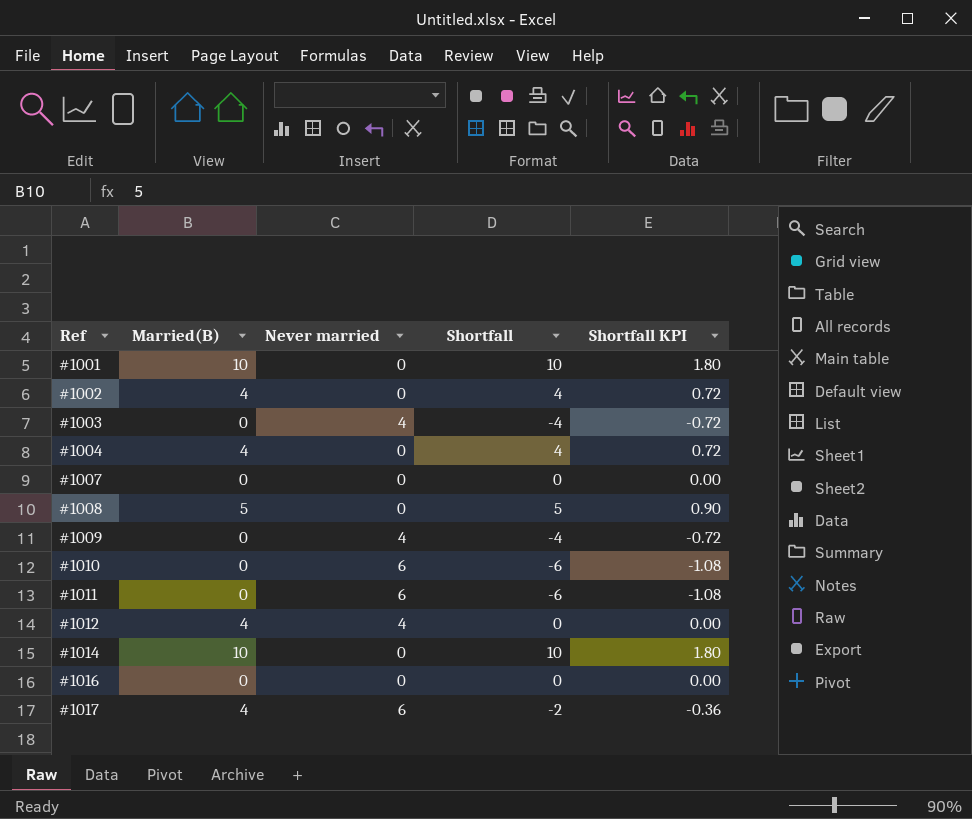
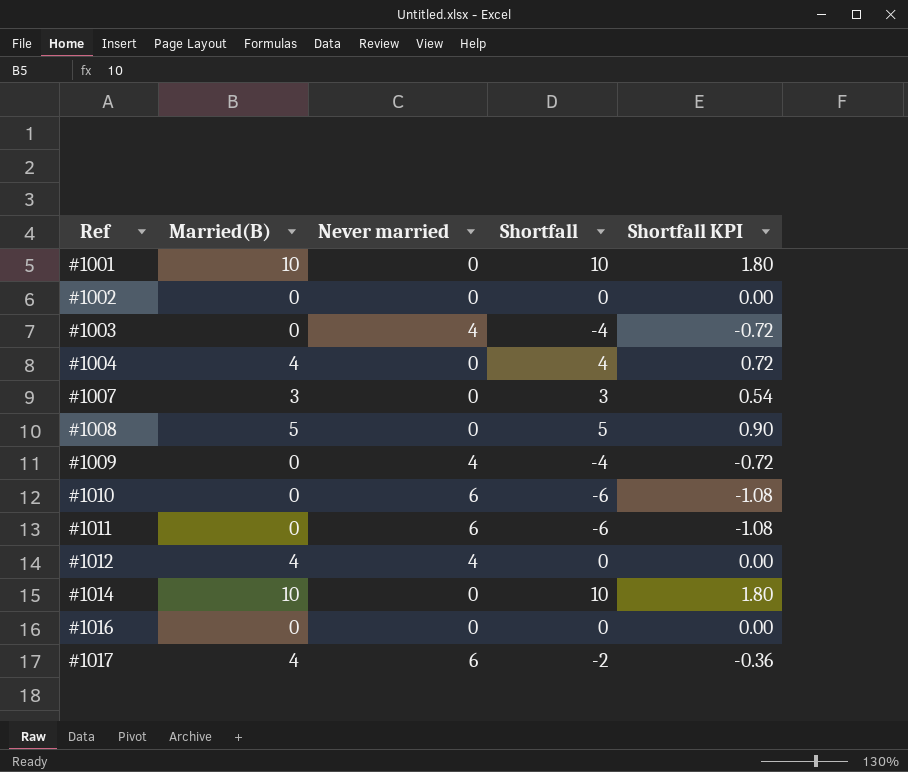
#1002 | Married(B): 4 -> 0
#1002 | Shortfall: 4 -> 0
#1002 | Shortfall KPI: 0.72 -> 0.00
#1007 | Married(B): 0 -> 3
#1007 | Shortfall: 0 -> 3
#1007 | Shortfall KPI: 0.00 -> 0.54

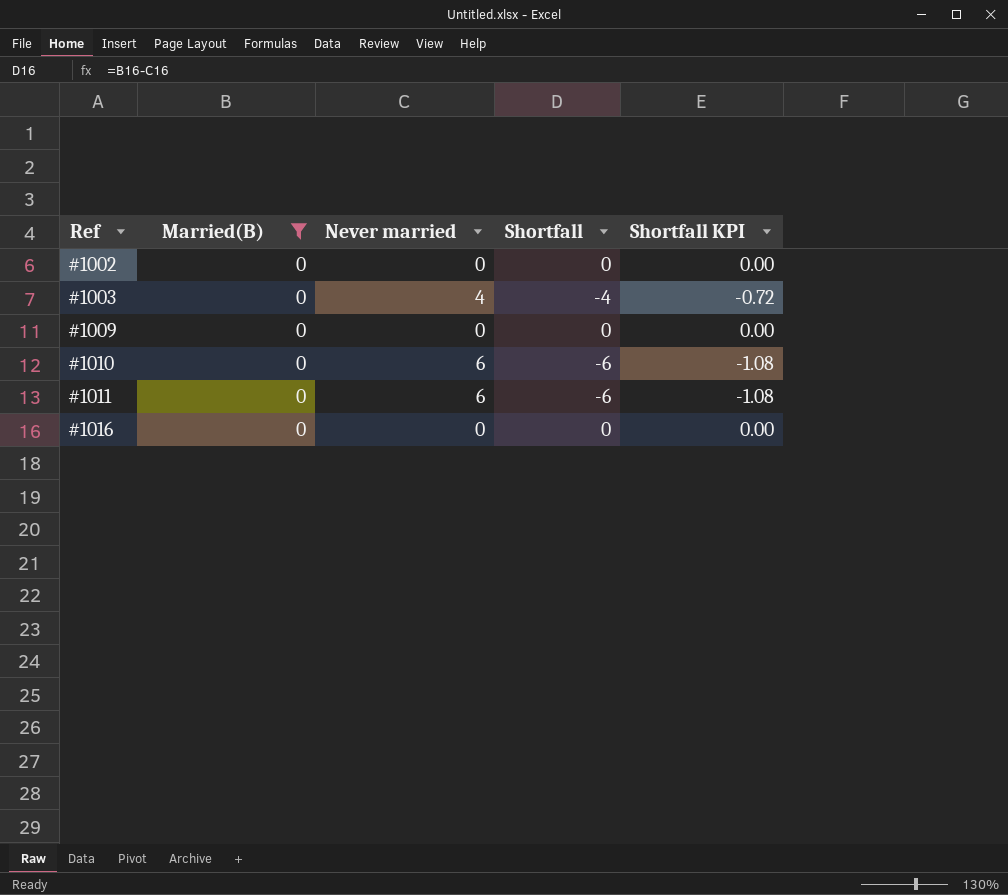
filter: none -> Married(B) = 0
#1009 | Never married: 4 -> 0
#1009 | Shortfall: -4 -> 0
#1009 | Shortfall KPI: -0.72 -> 0.00

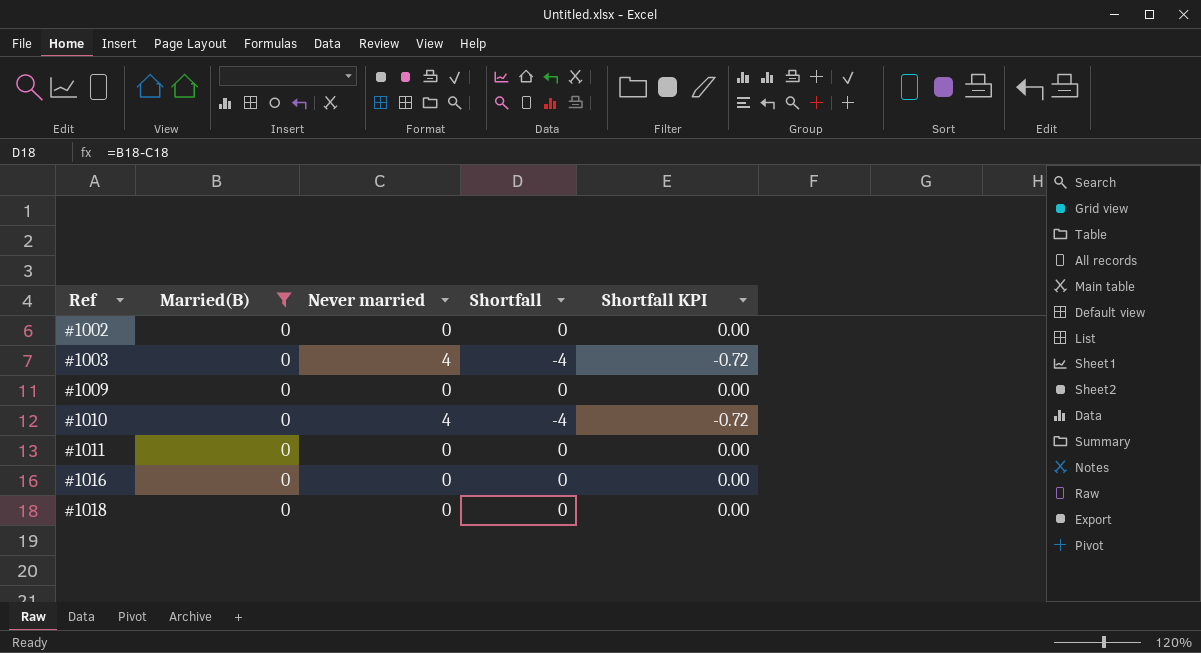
#1010 | Never married: 6 -> 4
#1010 | Shortfall: -6 -> -4
#1010 | Shortfall KPI: -1.08 -> -0.72
#1011 | Never married: 6 -> 0
#1011 | Shortfall: -6 -> 0
#1011 | Shortfall KPI: -1.08 -> 0.00
row #1018: none -> 0 | 0 | 0 | 0.00

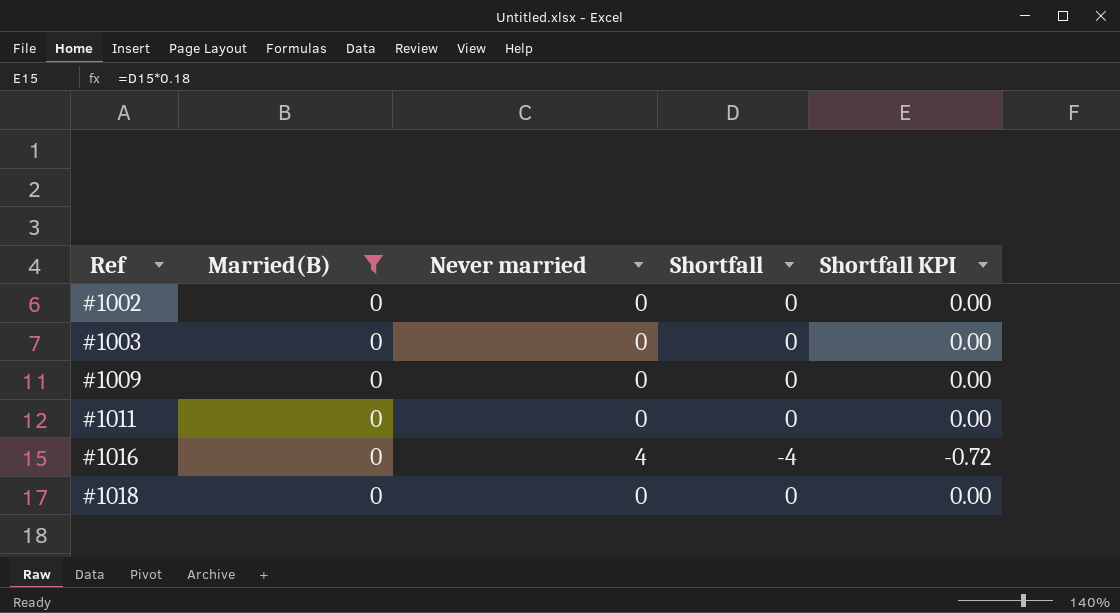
row #1010: 0 | 4 | -4 | -0.72 -> none
#1003 | Never married: 4 -> 0
#1003 | Shortfall: -4 -> 0
#1003 | Shortfall KPI: -0.72 -> 0.00
#1016 | Never married: 0 -> 4
#1016 | Shortfall: 0 -> -4
#1016 | Shortfall KPI: 0.00 -> -0.72

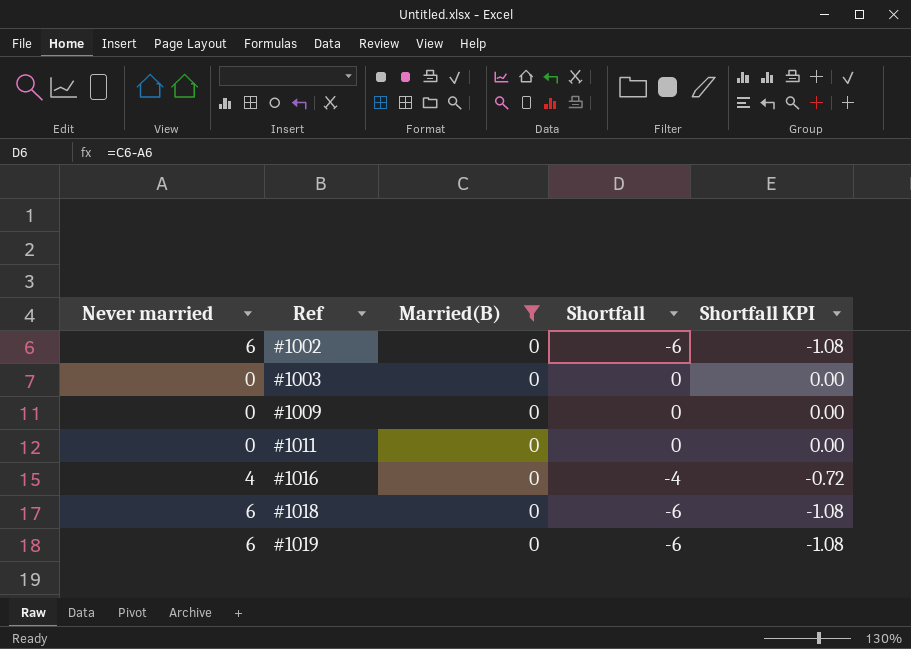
column Never married | position: 3 -> 1
#1002 | Never married: 0 -> 6
#1002 | Shortfall: 0 -> -6
#1002 | Shortfall KPI: 0.00 -> -1.08
#1018 | Never married: 0 -> 6
#1018 | Shortfall: 0 -> -6
#1018 | Shortfall KPI: 0.00 -> -1.08
row #1019: none -> 6 | 0 | -6 | -1.08

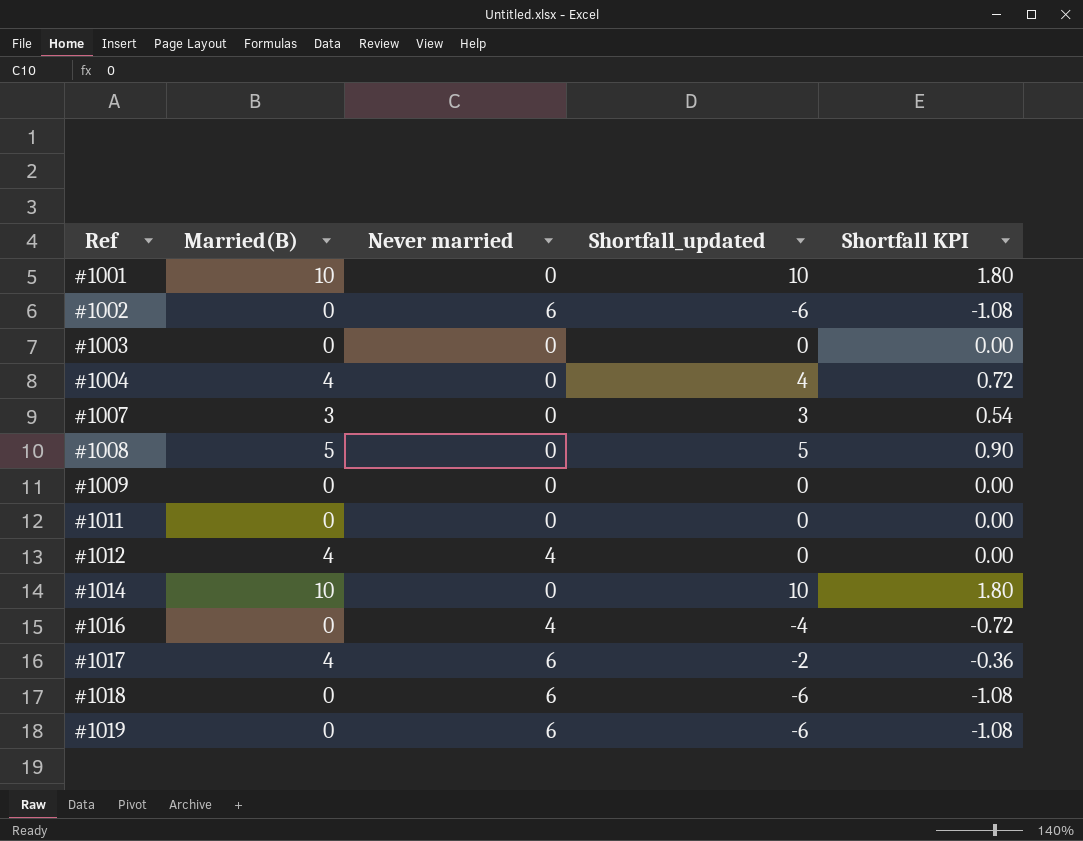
filter: Married(B) = 0 -> none
column Never married | position: 1 -> 3
column name: Shortfall -> Shortfall_updated

